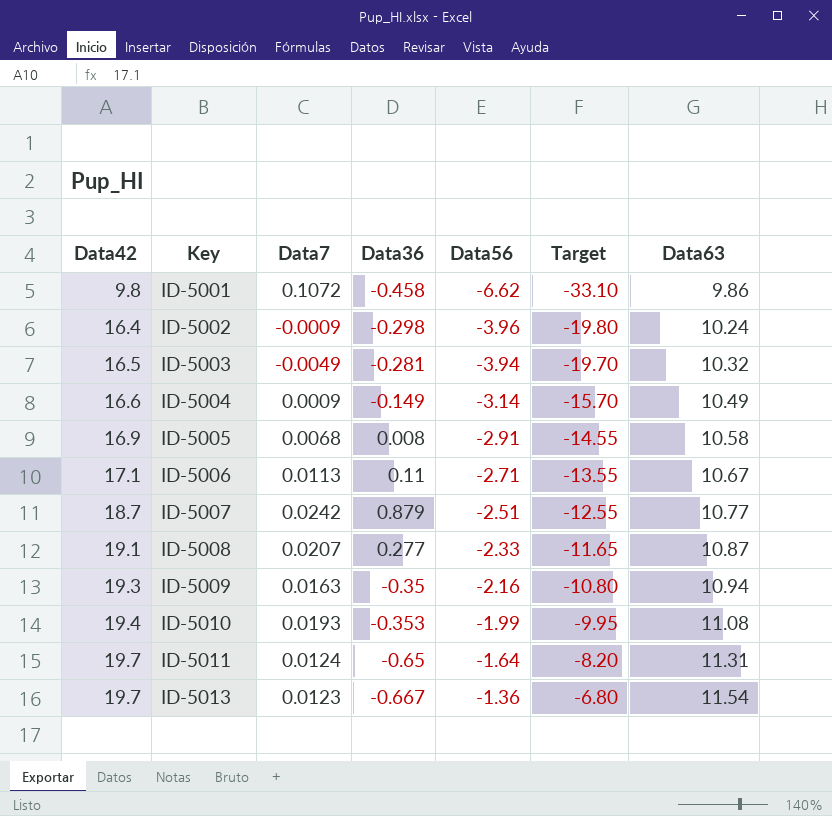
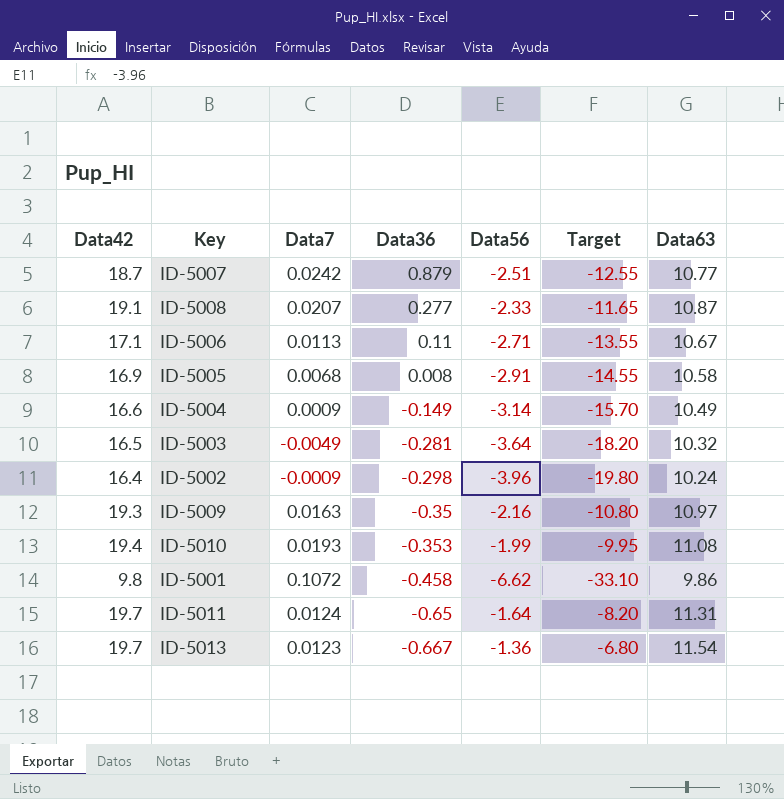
row order: Data42 ascending -> Data36 descending
ID-5003 | Data56: -3.94 -> -3.64
ID-5003 | Target: -19.70 -> -18.20
ID-5009 | Data63: 10.94 -> 10.97

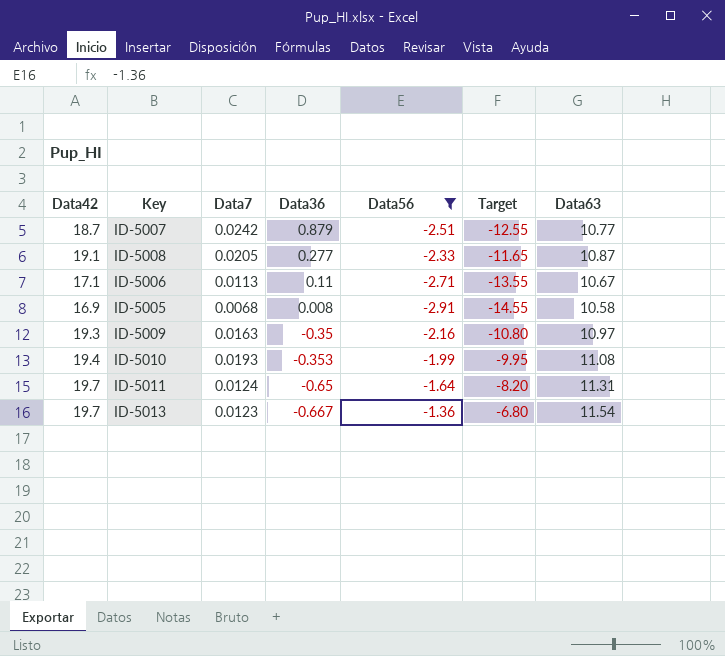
filter: none -> Data56 >= -2.91
ID-5008 | Data7: 0.0207 -> 0.0205

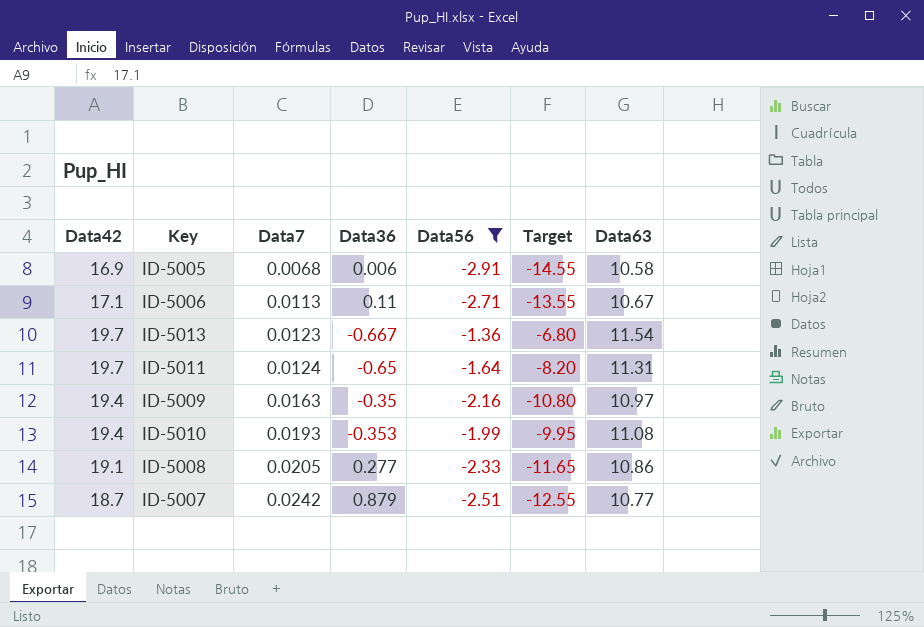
row order: Data36 descending -> Data7 ascending
ID-5005 | Data36: 0.008 -> 0.006
ID-5009 | Data42: 19.3 -> 19.4
ID-5008 | Data63: 10.87 -> 10.86

